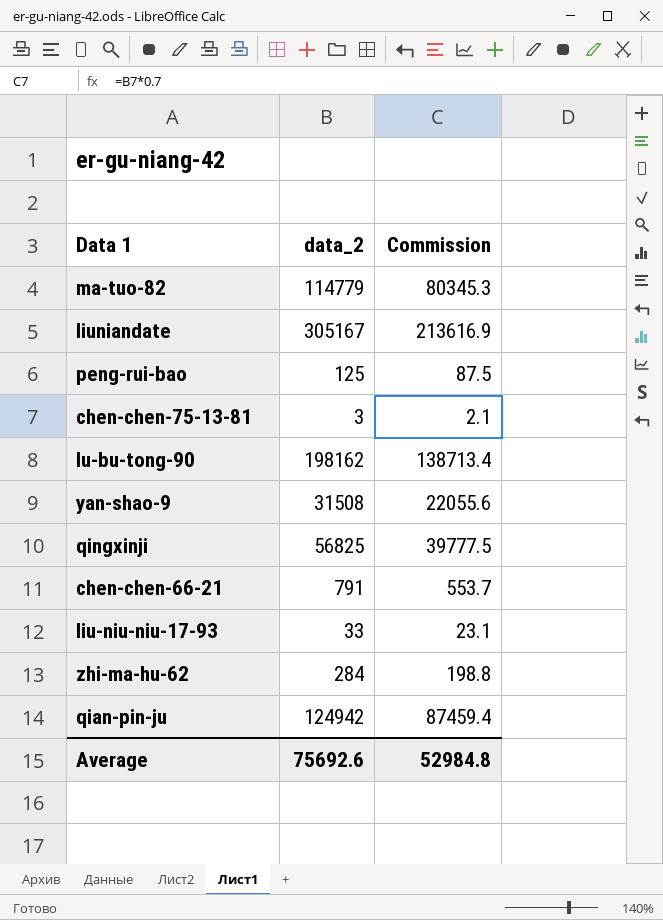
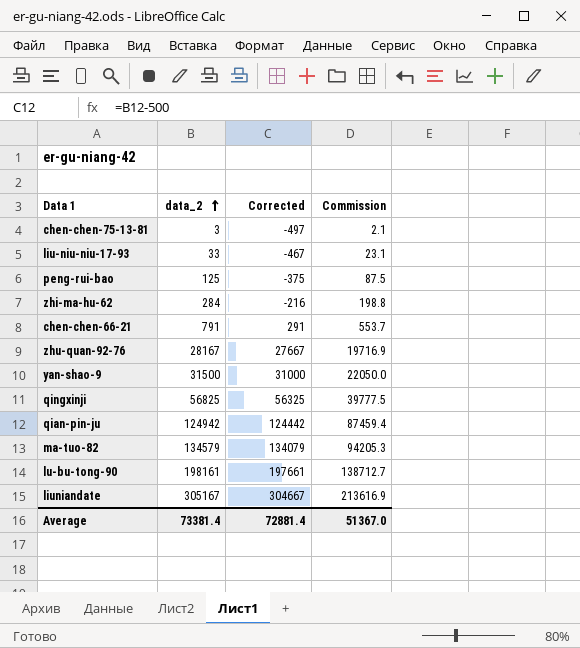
row order: none -> data_2 ascending
column Corrected | formula: none -> [data_2] - 500
row zhu-quan-92-76: none -> 28167 | 27667 | 19716.9
yan-shao-9 | data_2: 31508 -> 31500
yan-shao-9 | Commission: 22055.6 -> 22050.0
ma-tuo-82 | data_2: 114779 -> 134579
ma-tuo-82 | Commission: 80345.3 -> 94205.3
lu-bu-tong-90 | data_2: 198162 -> 198161
lu-bu-tong-90 | Commission: 138713.4 -> 138712.7
Average | data_2: 75692.6 -> 73381.4
Average | Commission: 52984.8 -> 51367.0

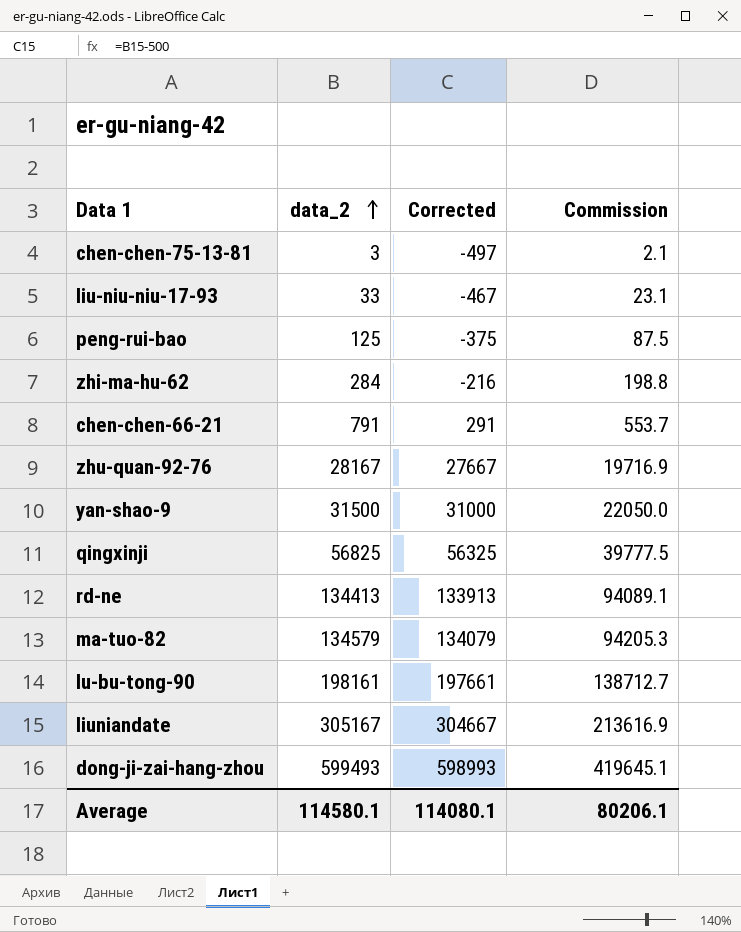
row qian-pin-ju: 124942 | 124442 | 87459.4 -> none
row rd-ne: none -> 134413 | 133913 | 94089.1
row dong-ji-zai-hang-zhou: none -> 599493 | 598993 | 419645.1
Average | data_2: 73381.4 -> 114580.1
Average | Corrected: 72881.4 -> 114080.1
Average | Commission: 51367.0 -> 80206.1

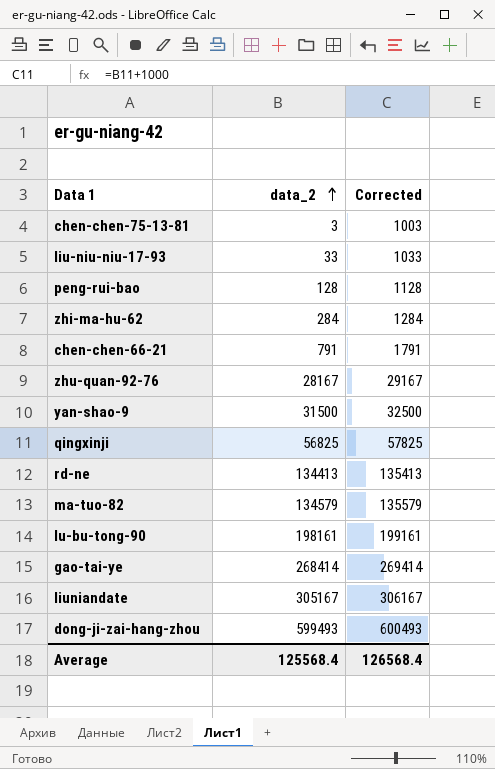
column Commission | formula: [data_2] * 0.7 -> none
column Corrected | formula: [data_2] - 500 -> [data_2] + 1000
peng-rui-bao | data_2: 125 -> 128
row gao-tai-ye: none -> 268414 | 269414
Average | data_2: 114580.1 -> 125568.4
Average | Corrected: 114080.1 -> 126568.4

